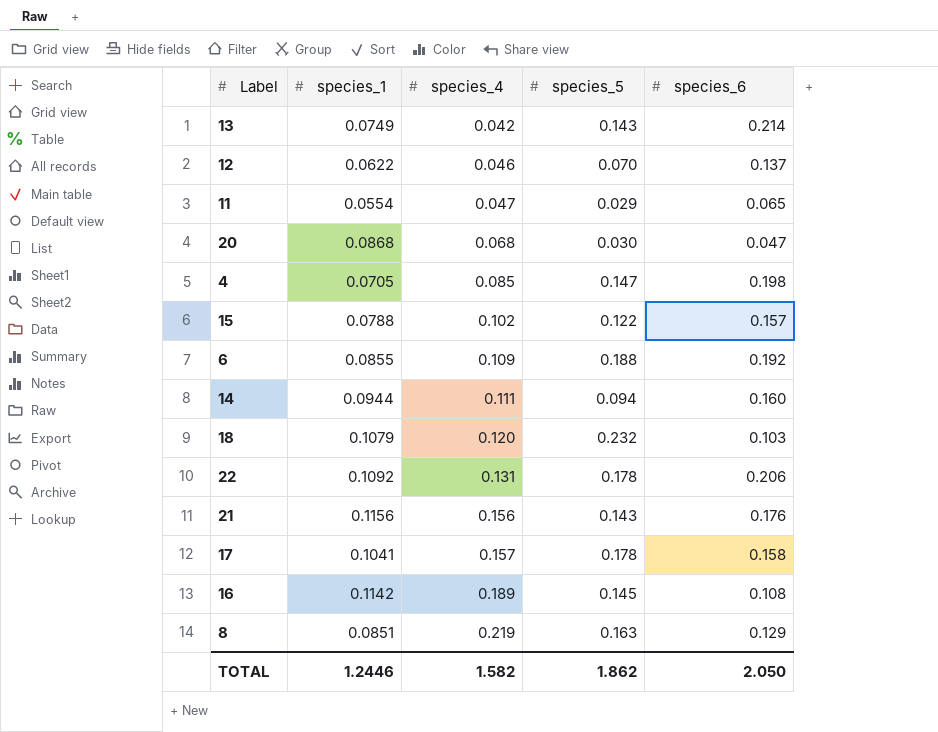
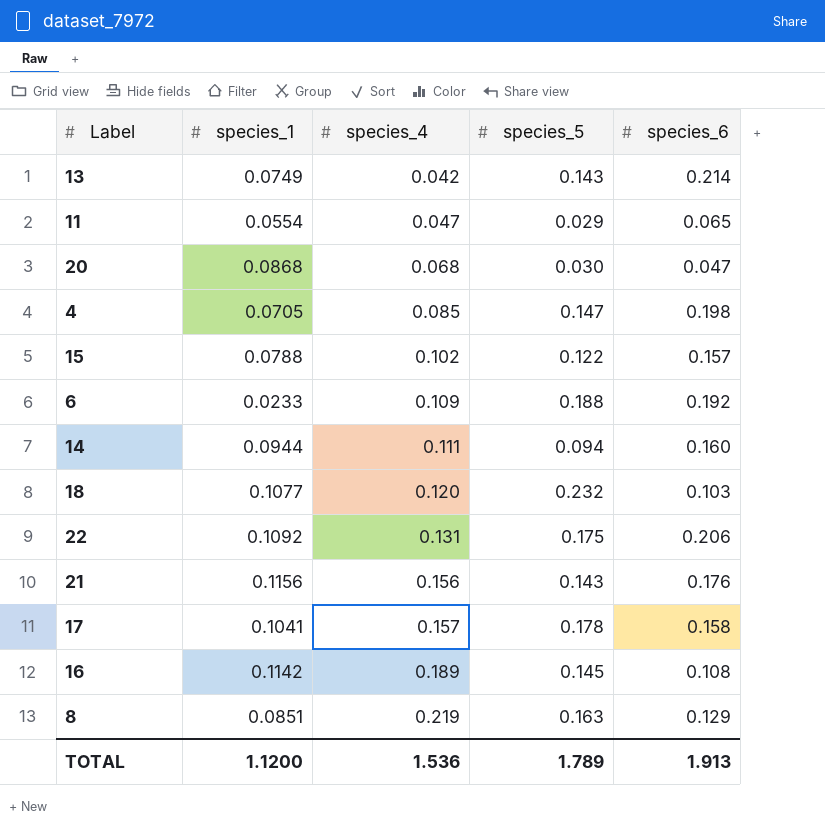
row 12: 0.0622 | 0.046 | 0.070 | 0.137 -> none
6 | species_1: 0.0855 -> 0.0233
18 | species_1: 0.1079 -> 0.1077
22 | species_5: 0.178 -> 0.175
TOTAL | species_1: 1.2446 -> 1.1200
TOTAL | species_4: 1.582 -> 1.536
TOTAL | species_5: 1.862 -> 1.789
TOTAL | species_6: 2.050 -> 1.913

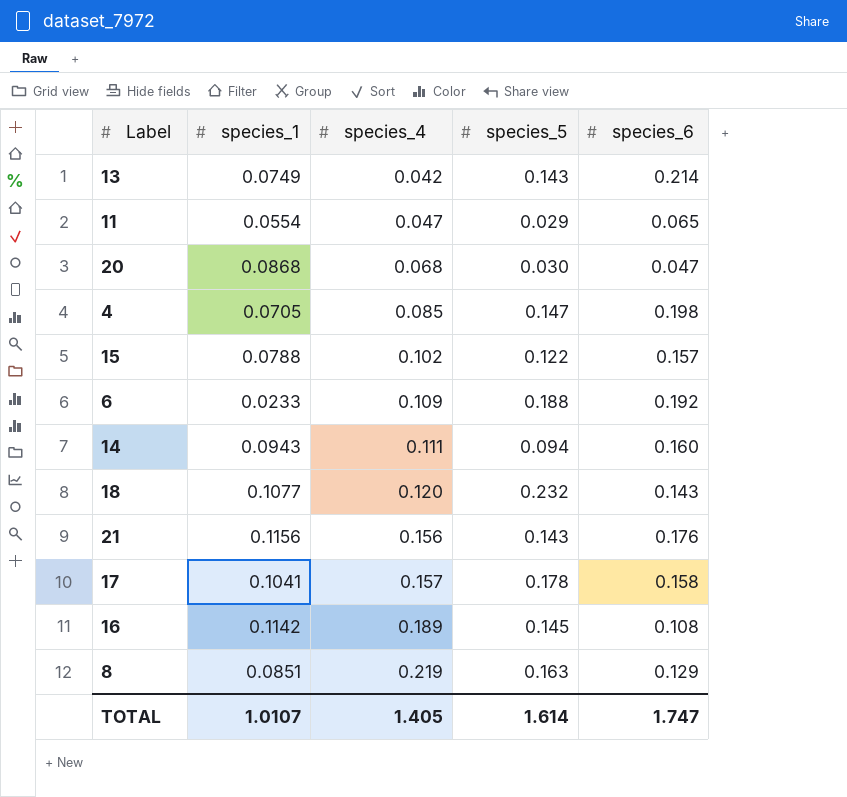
row 22: 0.1092 | 0.131 | 0.175 | 0.206 -> none
14 | species_1: 0.0944 -> 0.0943
18 | species_6: 0.103 -> 0.143
TOTAL | species_1: 1.1200 -> 1.0107
TOTAL | species_4: 1.536 -> 1.405
TOTAL | species_5: 1.789 -> 1.614
TOTAL | species_6: 1.913 -> 1.747

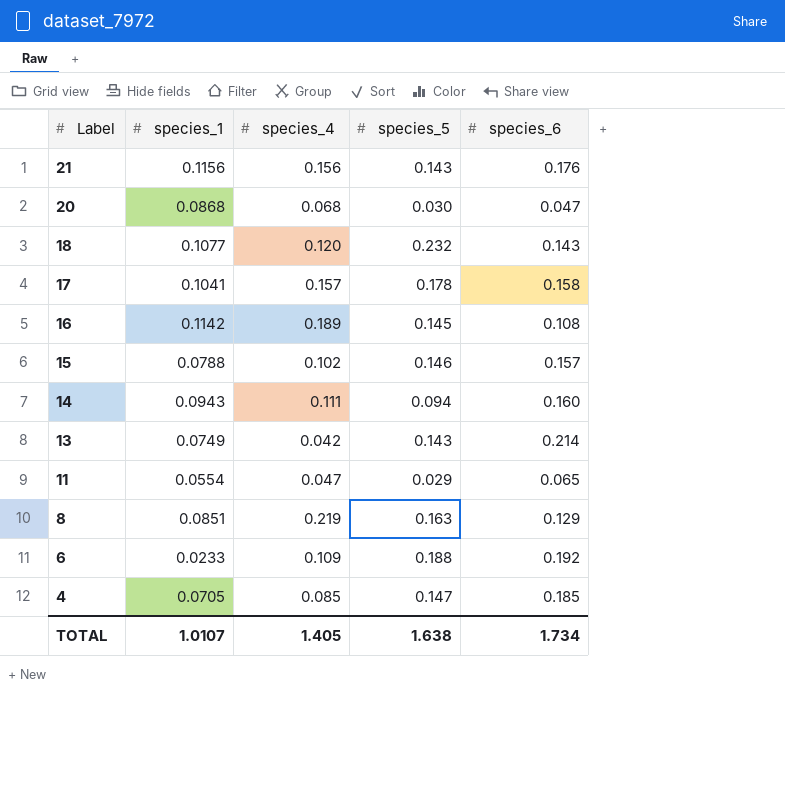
row order: species_4 ascending -> Label descending
15 | species_5: 0.122 -> 0.146
4 | species_6: 0.198 -> 0.185
TOTAL | species_5: 1.614 -> 1.638
TOTAL | species_6: 1.747 -> 1.734

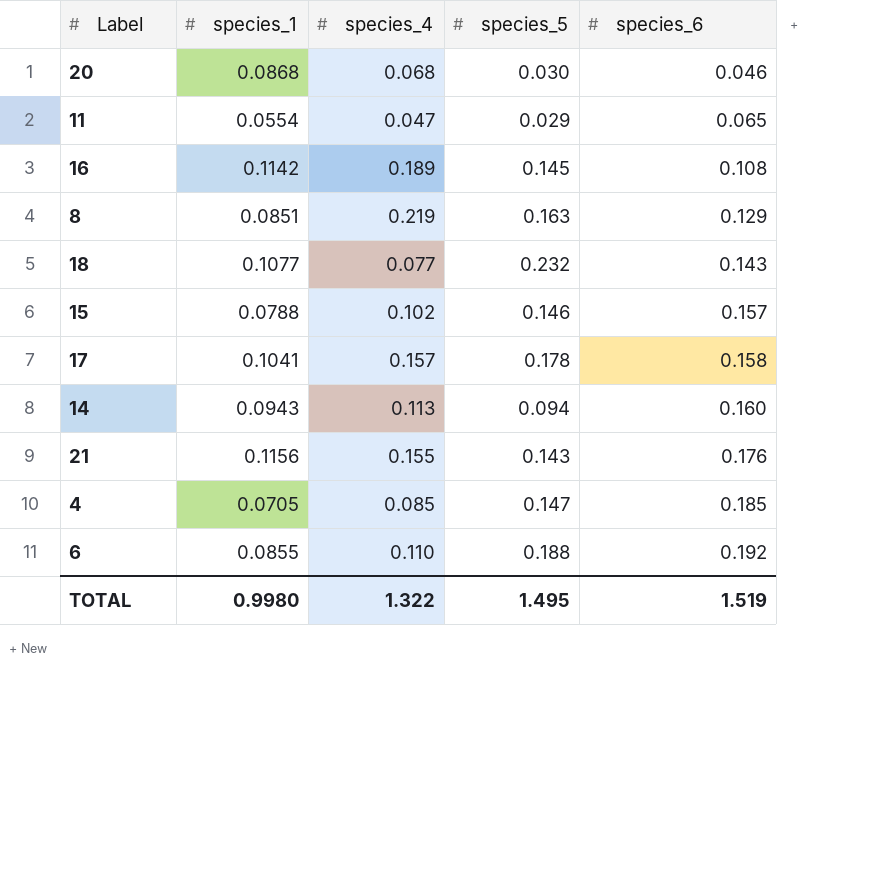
row order: Label descending -> species_6 ascending
row 13: 0.0749 | 0.042 | 0.143 | 0.214 -> none
20 | species_6: 0.047 -> 0.046
18 | species_4: 0.120 -> 0.077
14 | species_4: 0.111 -> 0.113
21 | species_4: 0.156 -> 0.155
6 | species_1: 0.0233 -> 0.0855
6 | species_4: 0.109 -> 0.110
TOTAL | species_1: 1.0107 -> 0.9980
TOTAL | species_4: 1.405 -> 1.322
TOTAL | species_5: 1.638 -> 1.495
TOTAL | species_6: 1.734 -> 1.519

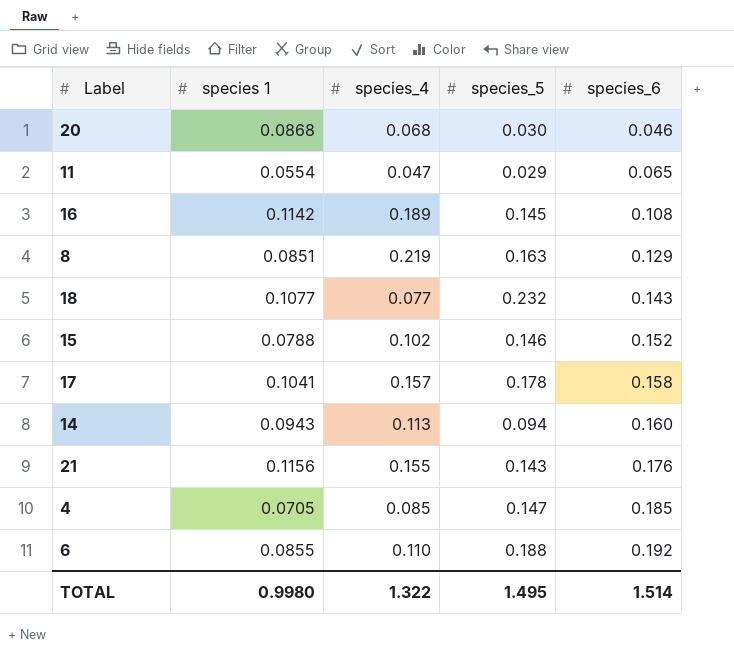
column name: species_1 -> species 1
15 | species_6: 0.157 -> 0.152
TOTAL | species_6: 1.519 -> 1.514

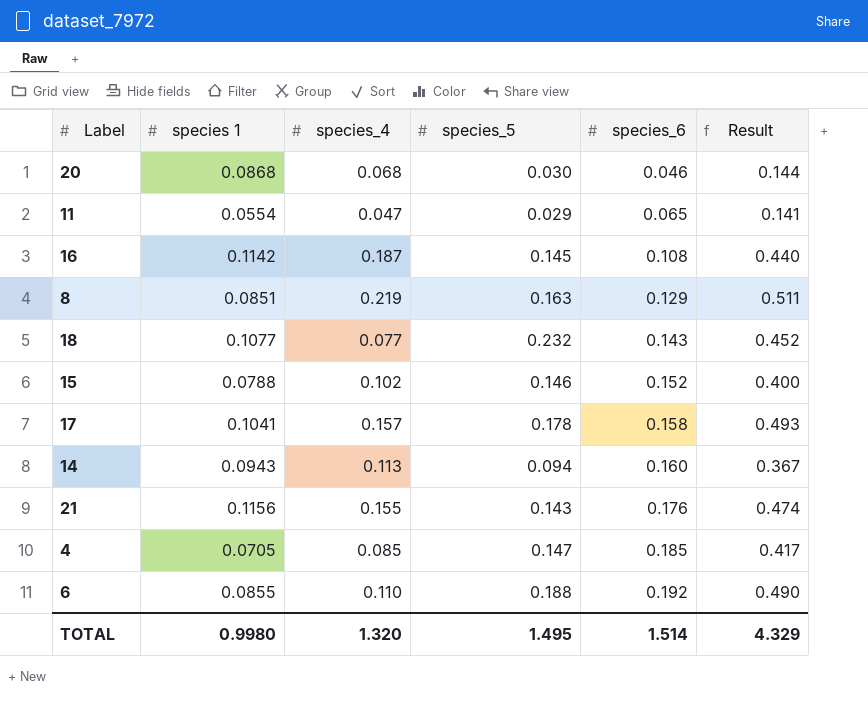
column Result | formula: none -> [species_4] + [species_5] + [species_6]
16 | species_4: 0.189 -> 0.187
TOTAL | species_4: 1.322 -> 1.320

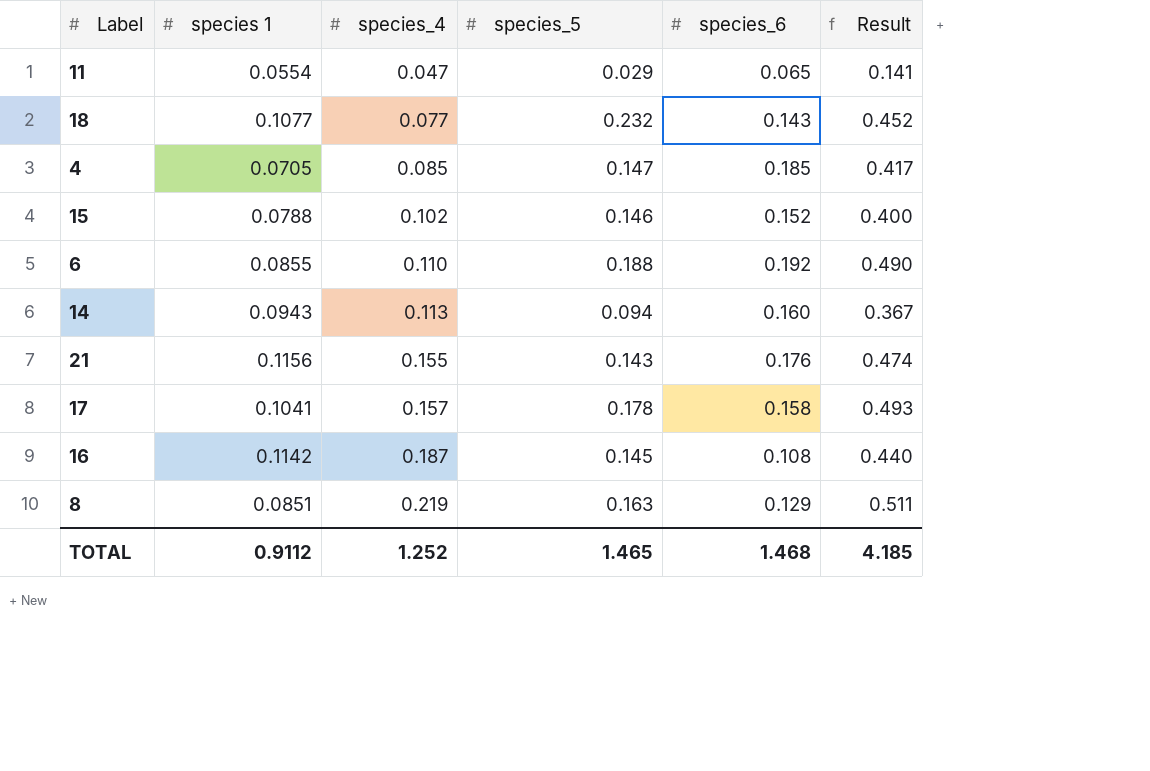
row order: species_6 ascending -> species_4 ascending
row 20: 0.0868 | 0.068 | 0.030 | 0.046 | 0.144 -> none
TOTAL | species 1: 0.9980 -> 0.9112
TOTAL | species_4: 1.320 -> 1.252
TOTAL | species_5: 1.495 -> 1.465
TOTAL | species_6: 1.514 -> 1.468
TOTAL | Result: 4.329 -> 4.185

